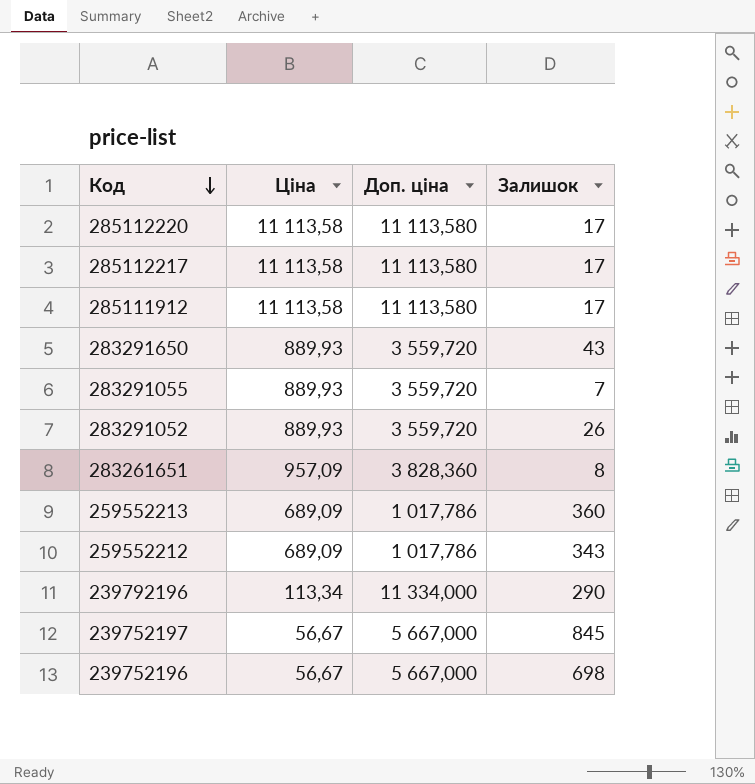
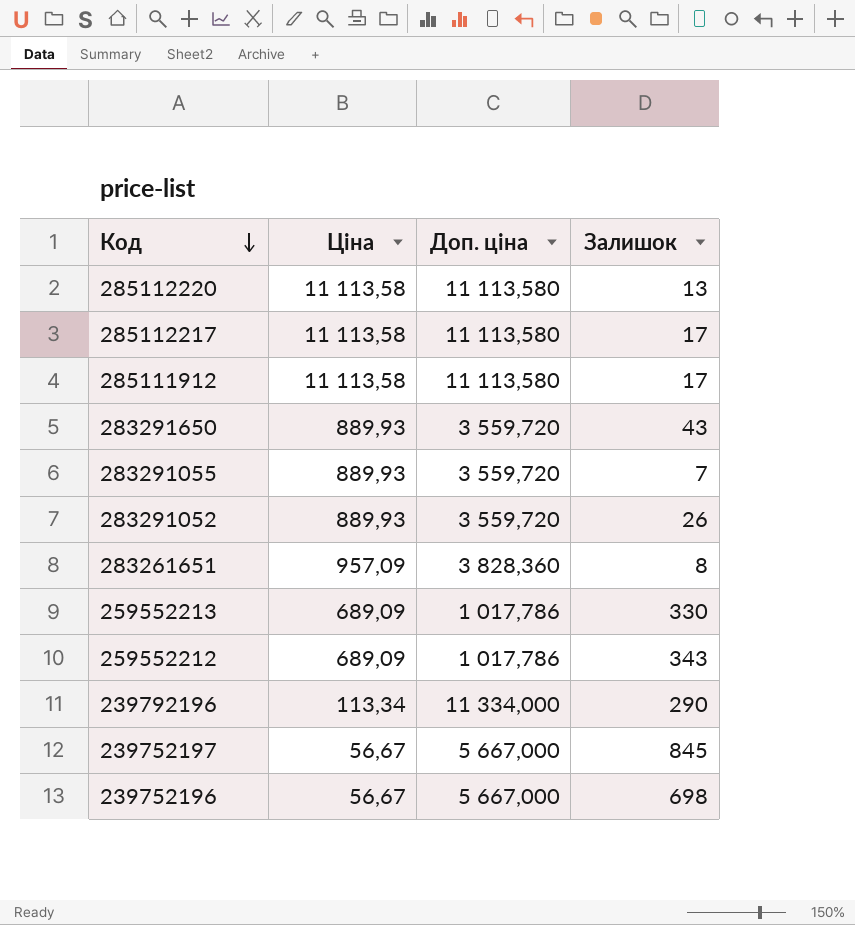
285112220 | Залишок: 17 -> 13
259552213 | Залишок: 360 -> 330

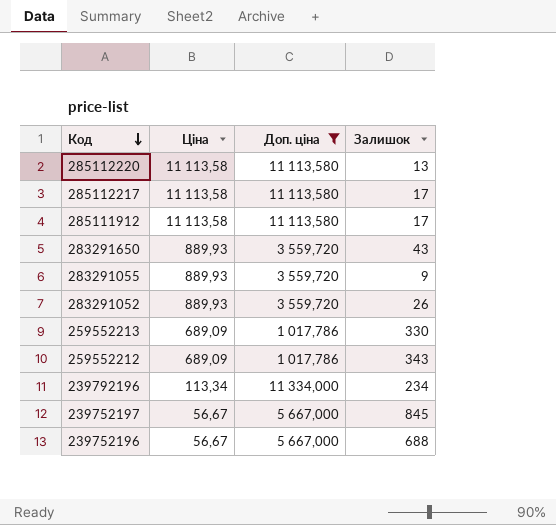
filter: none -> Доп. ціна != 3 828,360
283291055 | Залишок: 7 -> 9
239792196 | Залишок: 290 -> 234
239752196 | Залишок: 698 -> 688

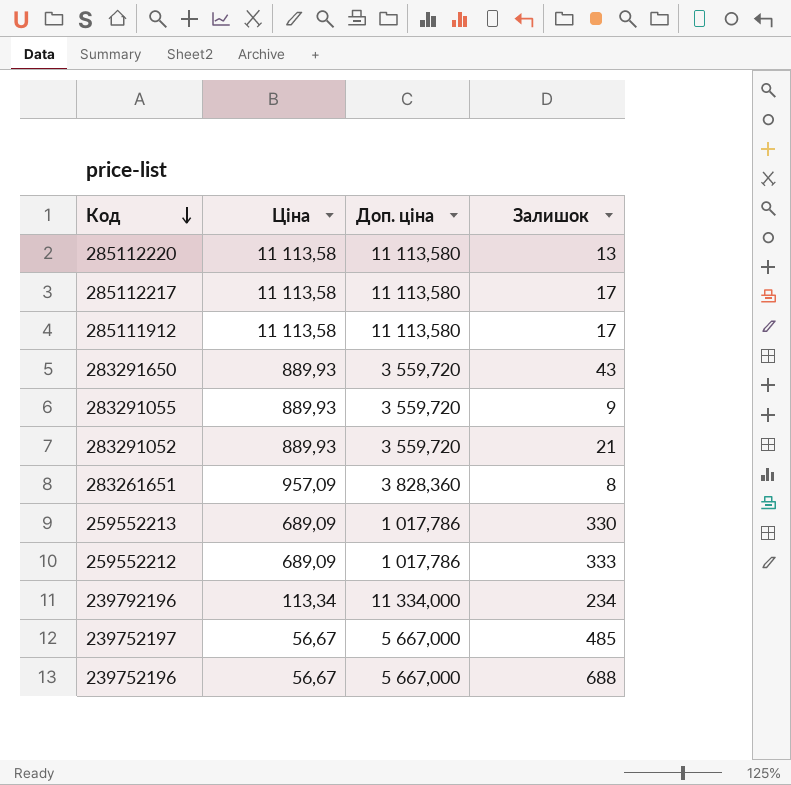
filter: Доп. ціна != 3 828,360 -> none
283291052 | Залишок: 26 -> 21
259552212 | Залишок: 343 -> 333
239752197 | Залишок: 845 -> 485

